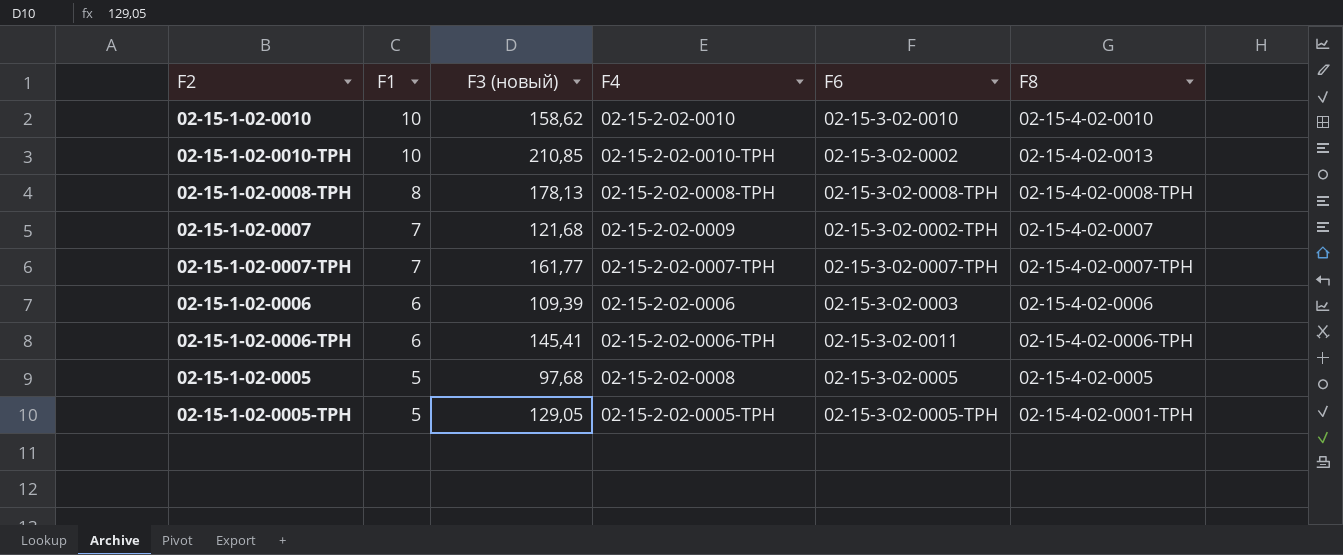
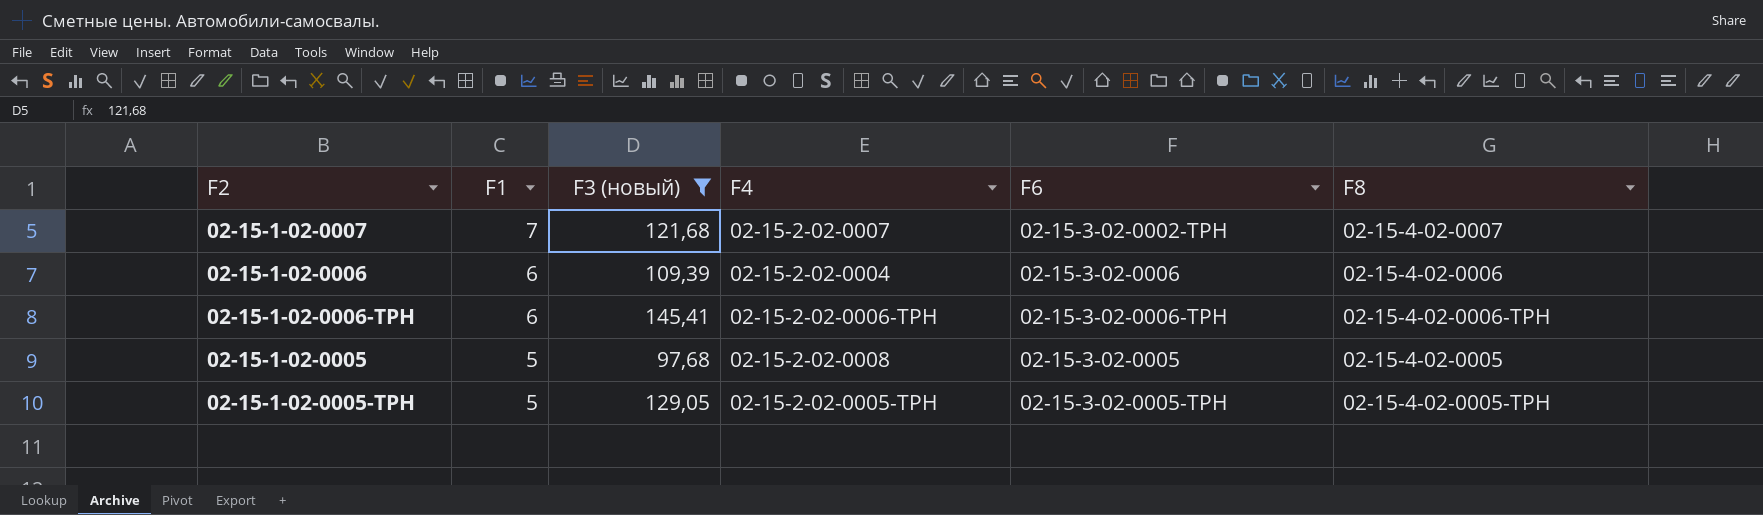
filter: none -> F3 (новый) <= 145,41
02-15-1-02-0007 | F4: 02-15-2-02-0009 -> 02-15-2-02-0007
02-15-1-02-0006 | F4: 02-15-2-02-0006 -> 02-15-2-02-0004
02-15-1-02-0006 | F6: 02-15-3-02-0003 -> 02-15-3-02-0006
02-15-1-02-0006-ТРН | F6: 02-15-3-02-0011 -> 02-15-3-02-0006-ТРН
02-15-1-02-0005-ТРН | F8: 02-15-4-02-0001-ТРН -> 02-15-4-02-0005-ТРН

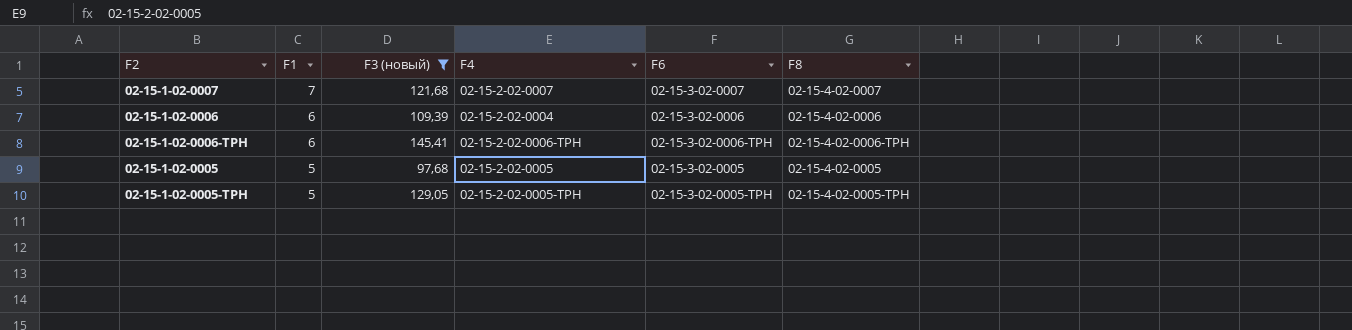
02-15-1-02-0007 | F6: 02-15-3-02-0002-ТРН -> 02-15-3-02-0007
02-15-1-02-0005 | F4: 02-15-2-02-0008 -> 02-15-2-02-0005

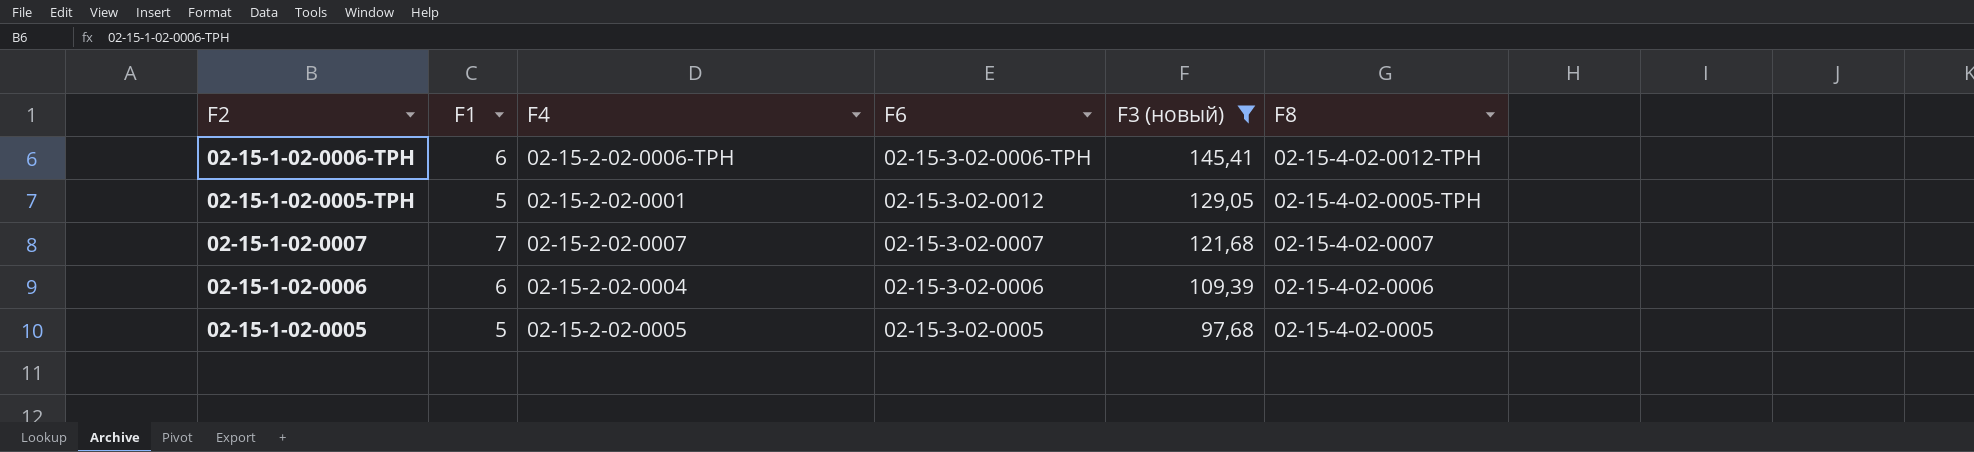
row order: F1 descending -> F3 (новый) descending
column F3 (новый) | position: 3 -> 5
02-15-1-02-0006-ТРН | F8: 02-15-4-02-0006-ТРН -> 02-15-4-02-0012-ТРН
02-15-1-02-0005-ТРН | F4: 02-15-2-02-0005-ТРН -> 02-15-2-02-0001
02-15-1-02-0005-ТРН | F6: 02-15-3-02-0005-ТРН -> 02-15-3-02-0012

